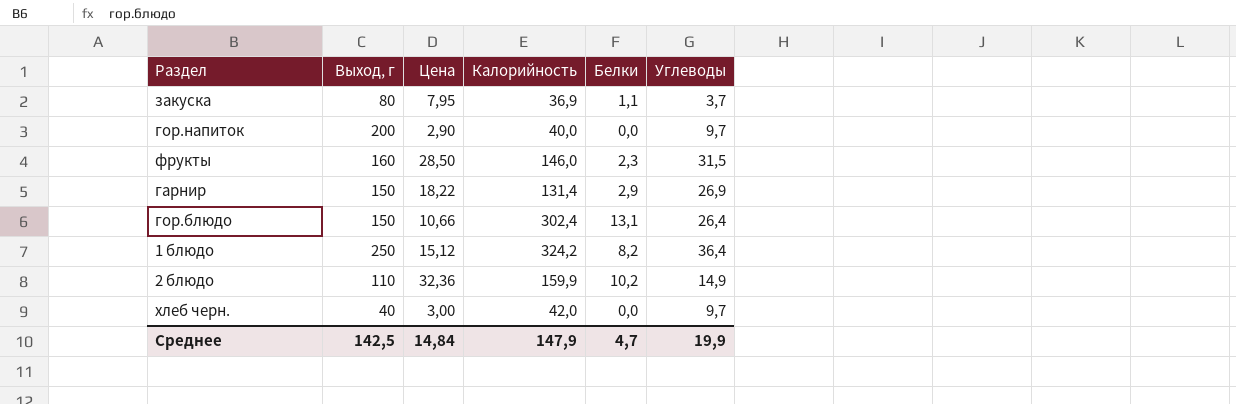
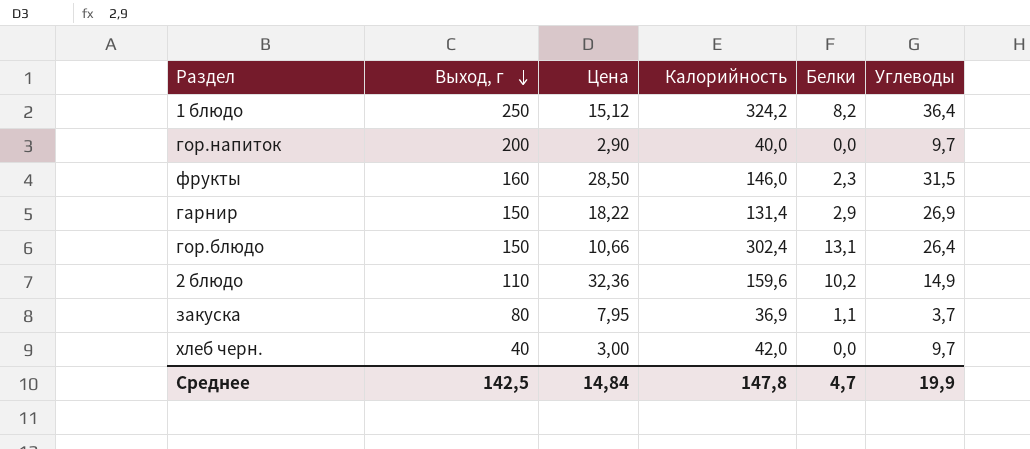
row order: none -> Выход, г descending
2 блюдо | Калорийность: 159,9 -> 159,6
Среднее | Калорийность: 147,9 -> 147,8

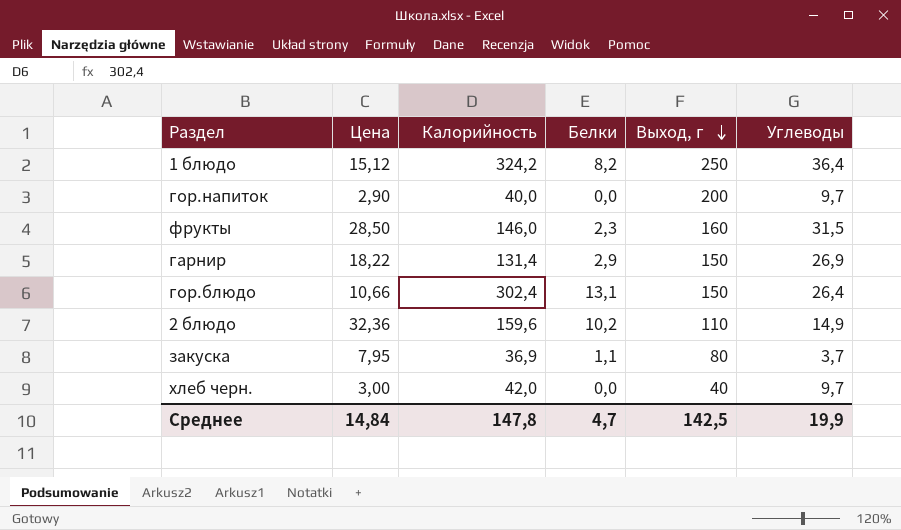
column Выход, г | position: 2 -> 5

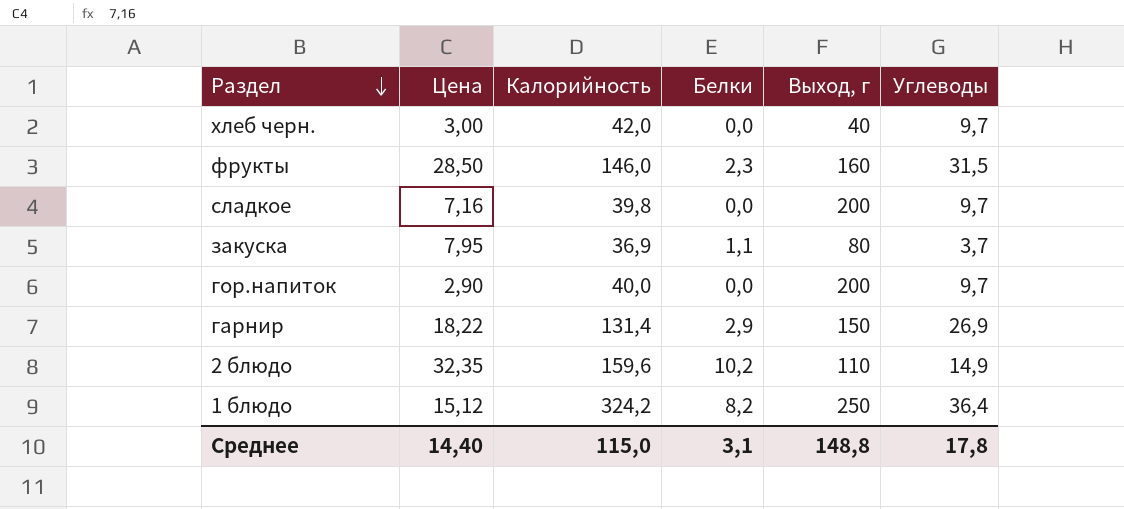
row order: Выход, г descending -> Раздел descending
row гор.блюдо: 10,66 | 302,4 | 13,1 | 150 | 26,4 -> none
row сладкое: none -> 7,16 | 39,8 | 0,0 | 200 | 9,7
2 блюдо | Цена: 32,36 -> 32,35
Среднее | Цена: 14,84 -> 14,40
Среднее | Калорийность: 147,8 -> 115,0
Среднее | Белки: 4,7 -> 3,1
Среднее | Выход, г: 142,5 -> 148,8
Среднее | Углеводы: 19,9 -> 17,8

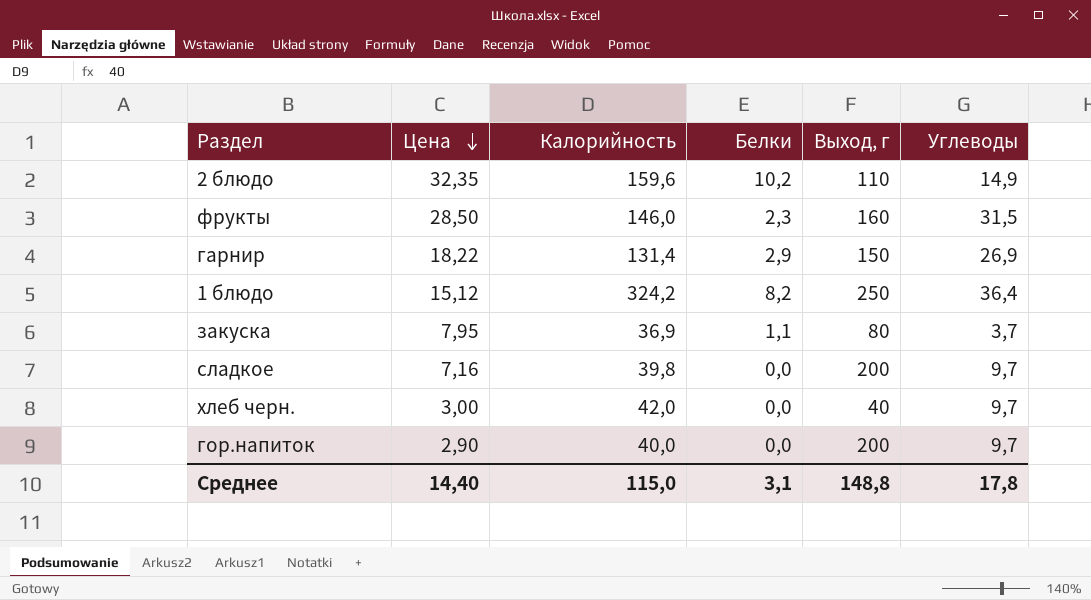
row order: Раздел descending -> Цена descending

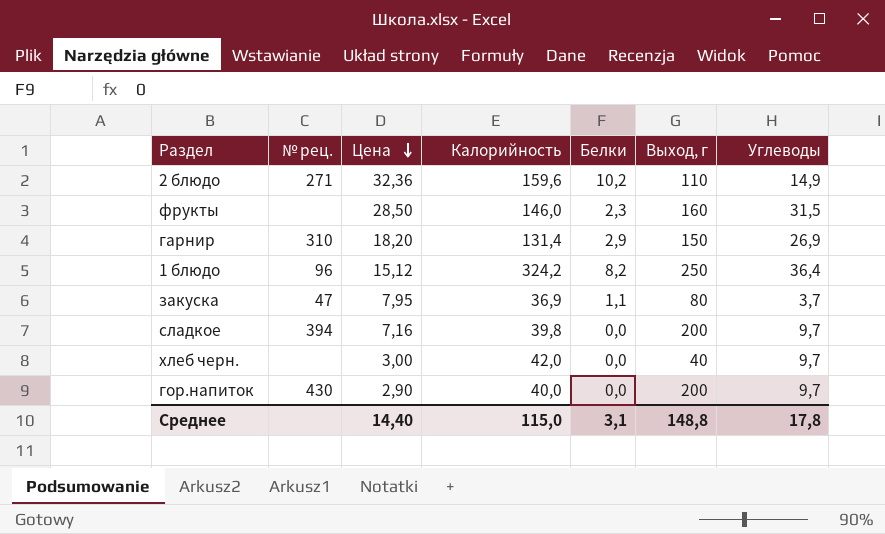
column № рец. | position: none -> 2
2 блюдо | Цена: 32,35 -> 32,36
гарнир | Цена: 18,22 -> 18,20

